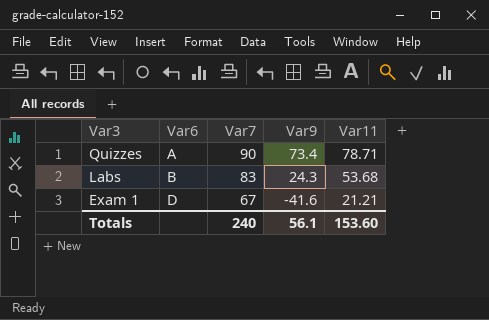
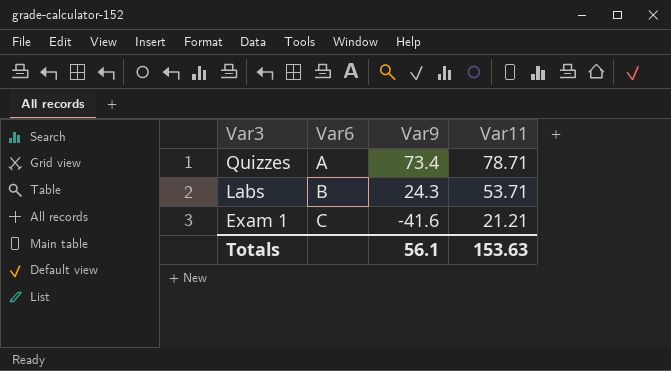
column Var7 | position: 3 -> none
Labs | Var11: 53.68 -> 53.71
Exam 1 | Var6: D -> C
Totals | Var11: 153.60 -> 153.63

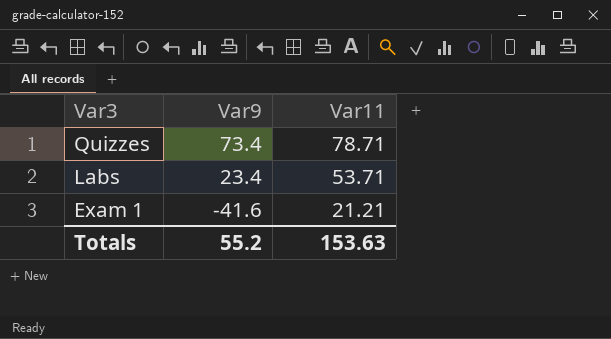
column Var6 | position: 2 -> none
Labs | Var9: 24.3 -> 23.4
Totals | Var9: 56.1 -> 55.2

